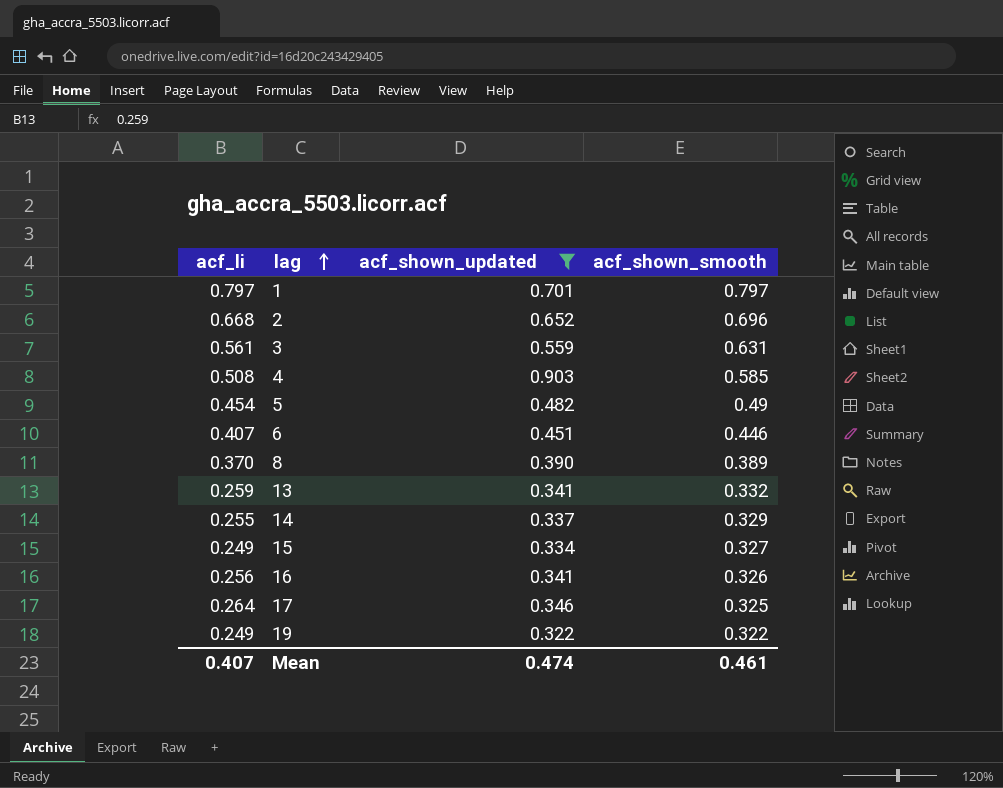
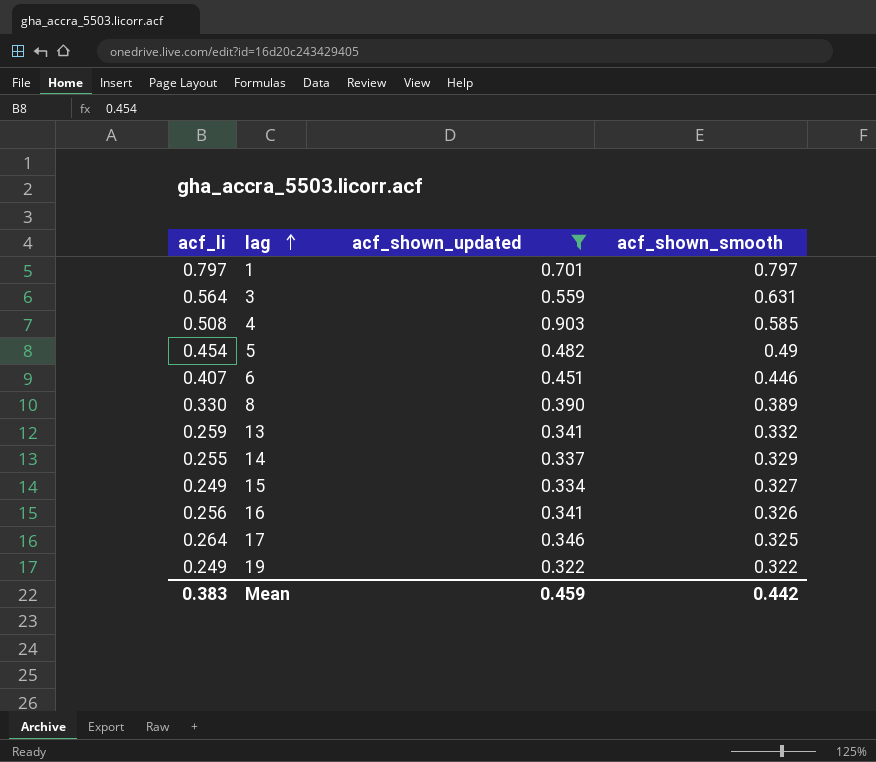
row 2: 0.668 | 0.652 | 0.696 -> none
3 | acf_li: 0.561 -> 0.564
8 | acf_li: 0.370 -> 0.330
Mean | acf_li: 0.407 -> 0.383
Mean | acf_shown_updated: 0.474 -> 0.459
Mean | acf_shown_smooth: 0.461 -> 0.442

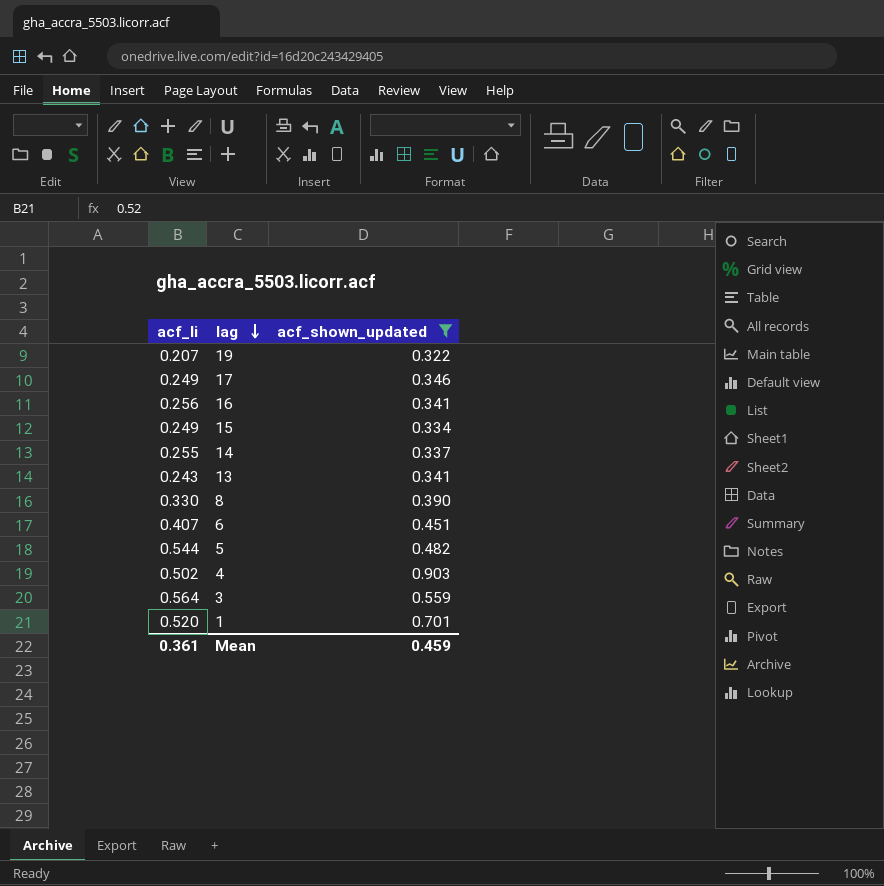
row order: lag ascending -> lag descending
column acf_shown_smooth | position: 4 -> none
19 | acf_li: 0.249 -> 0.207
17 | acf_li: 0.264 -> 0.249
13 | acf_li: 0.259 -> 0.243
5 | acf_li: 0.454 -> 0.544
4 | acf_li: 0.508 -> 0.502
1 | acf_li: 0.797 -> 0.520
Mean | acf_li: 0.383 -> 0.361

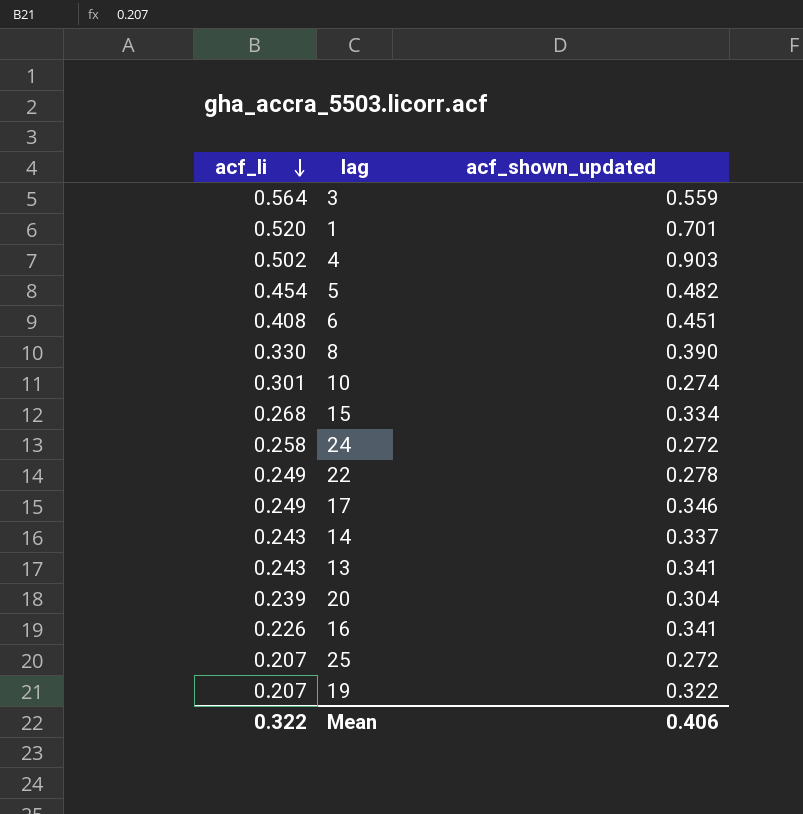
filter: acf_shown_updated >= 0.322 -> none
row order: lag descending -> acf_li descending
5 | acf_li: 0.544 -> 0.454
6 | acf_li: 0.407 -> 0.408
15 | acf_li: 0.249 -> 0.268
14 | acf_li: 0.255 -> 0.243
16 | acf_li: 0.256 -> 0.226
Mean | acf_li: 0.361 -> 0.322
Mean | acf_shown_updated: 0.459 -> 0.406

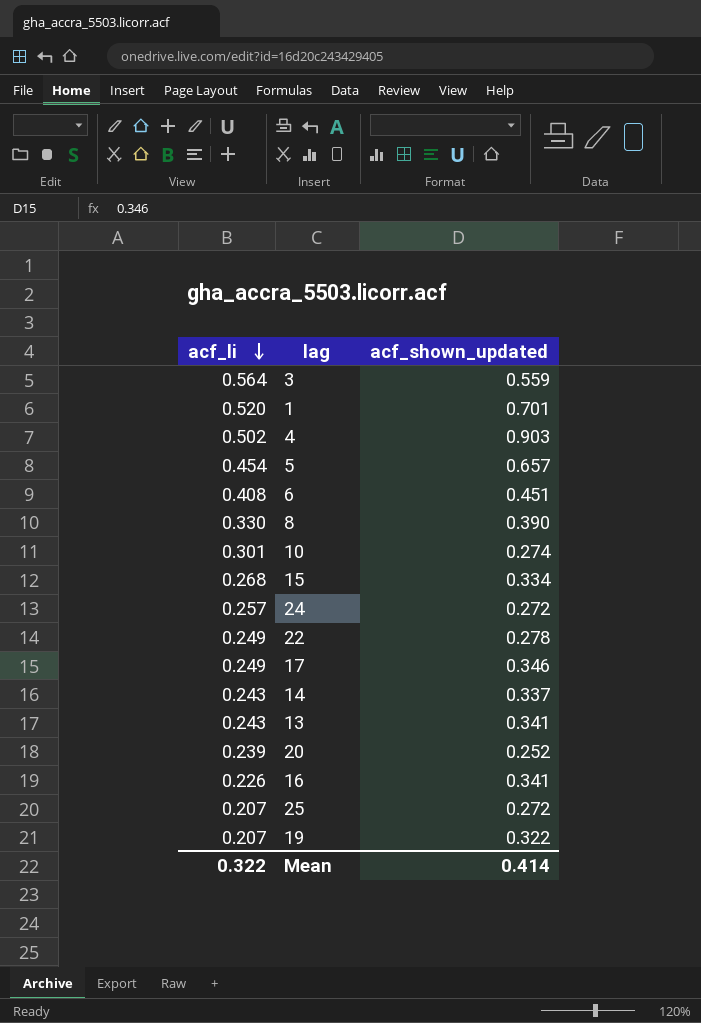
5 | acf_shown_updated: 0.482 -> 0.657
24 | acf_li: 0.258 -> 0.257
20 | acf_shown_updated: 0.304 -> 0.252
Mean | acf_shown_updated: 0.406 -> 0.414

